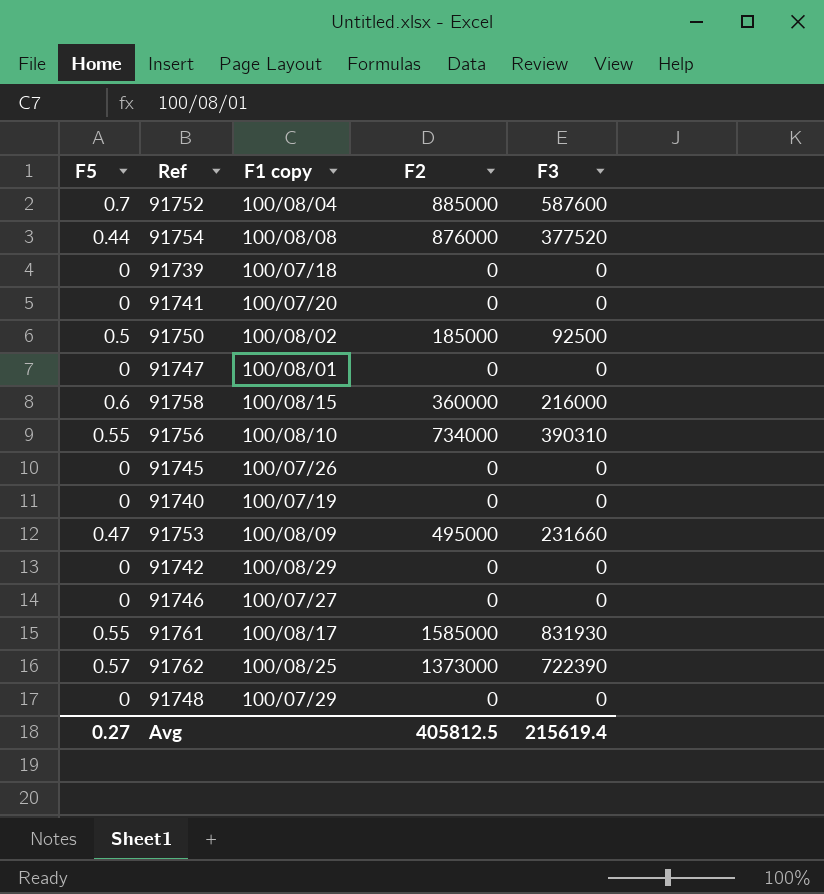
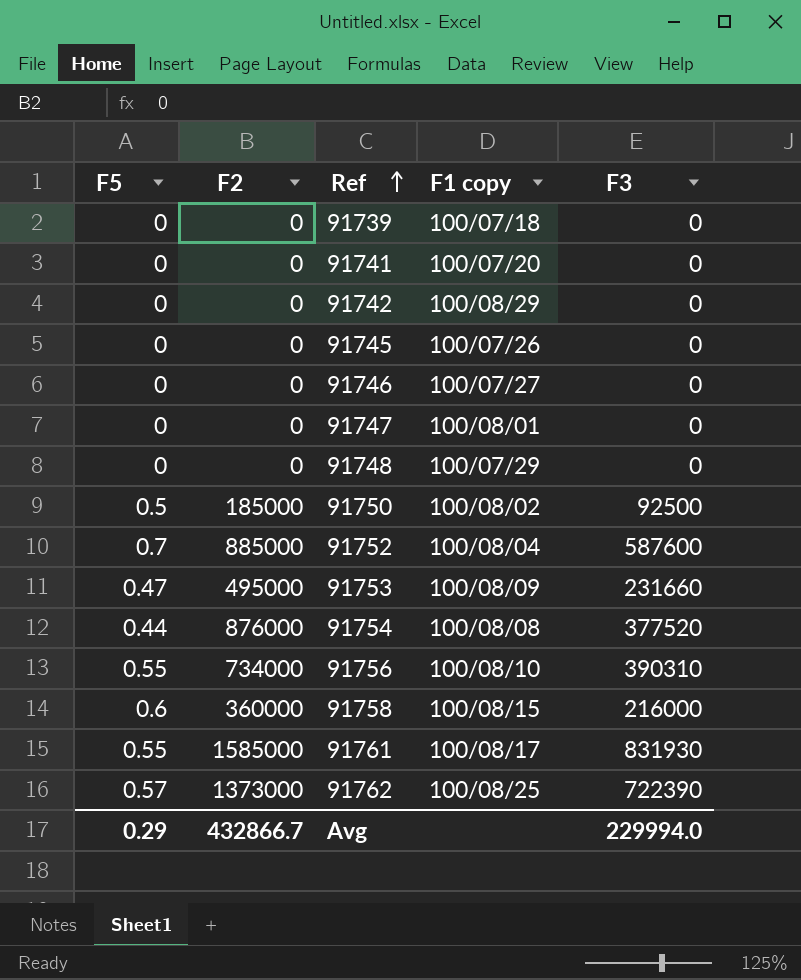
row order: none -> Ref ascending
column F2 | position: 4 -> 2
row 91740: 0 | 100/07/19 | 0 | 0 -> none
Avg | F5: 0.27 -> 0.29
Avg | F2: 405812.5 -> 432866.7
Avg | F3: 215619.4 -> 229994.0

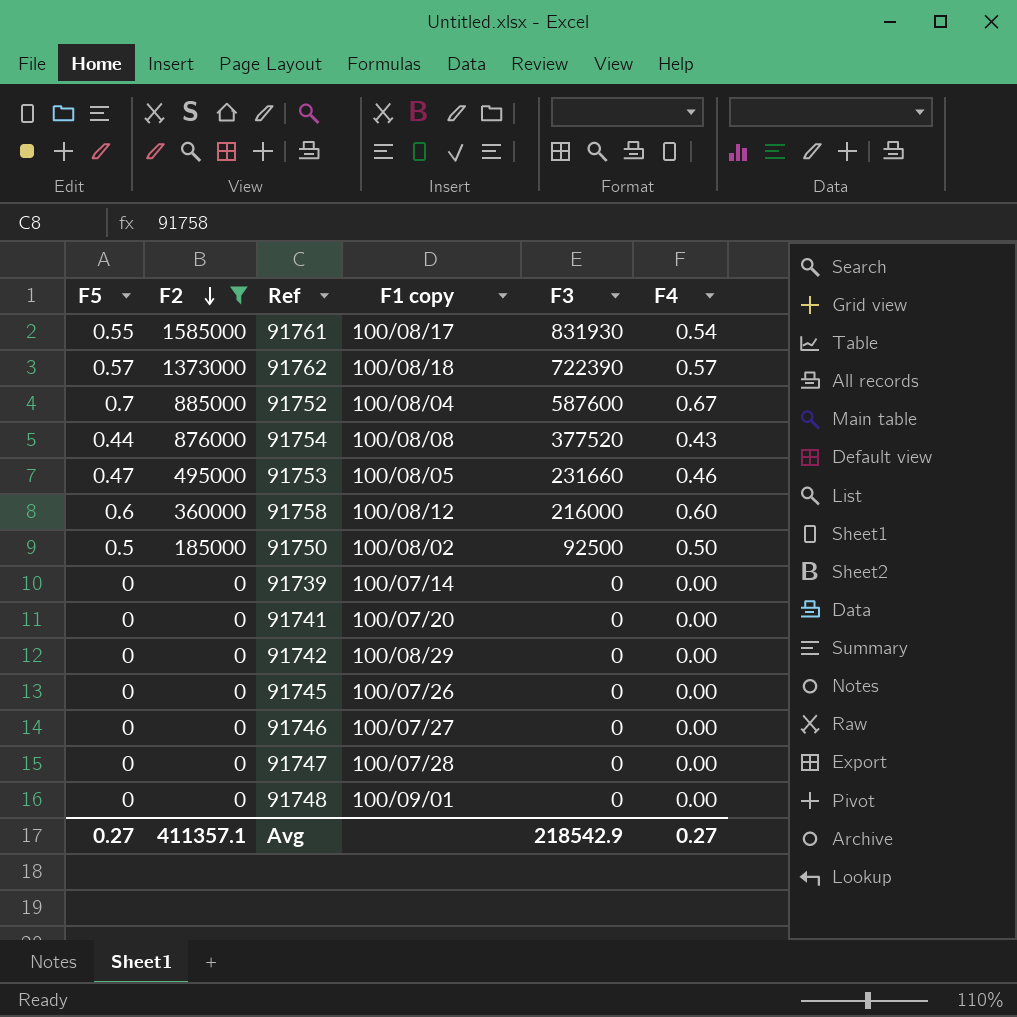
filter: none -> F2 != 734000
row order: Ref ascending -> F2 descending
column F4 | position: none -> 6
91762 | F1 copy: 100/08/25 -> 100/08/18
91753 | F1 copy: 100/08/09 -> 100/08/05
91758 | F1 copy: 100/08/15 -> 100/08/12
91739 | F1 copy: 100/07/18 -> 100/07/14
91747 | F1 copy: 100/08/01 -> 100/07/28
91748 | F1 copy: 100/07/29 -> 100/09/01
Avg | F5: 0.29 -> 0.27
Avg | F2: 432866.7 -> 411357.1
Avg | F3: 229994.0 -> 218542.9

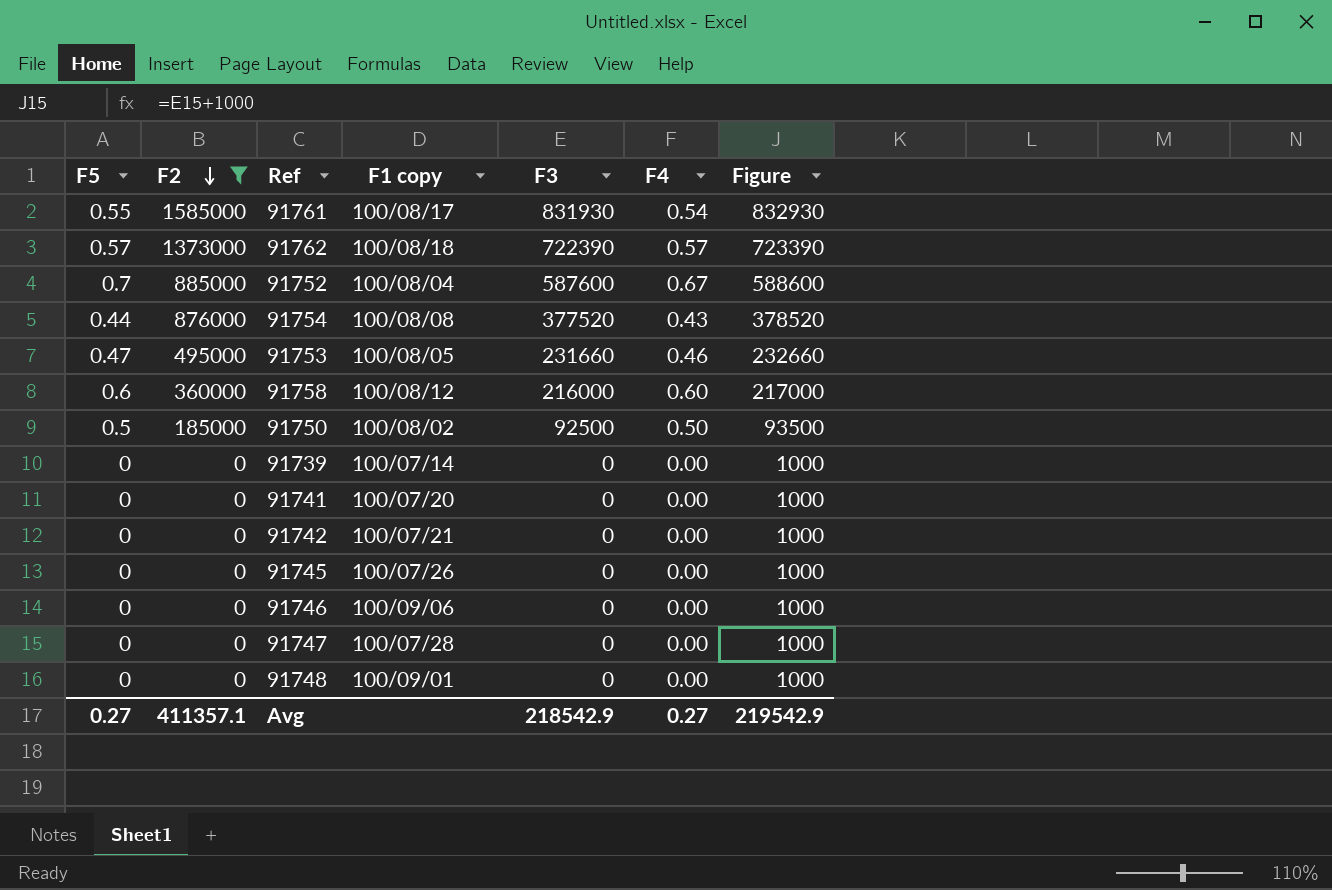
column Figure | formula: none -> [F3] + 1000
91742 | F1 copy: 100/08/29 -> 100/07/21
91746 | F1 copy: 100/07/27 -> 100/09/06

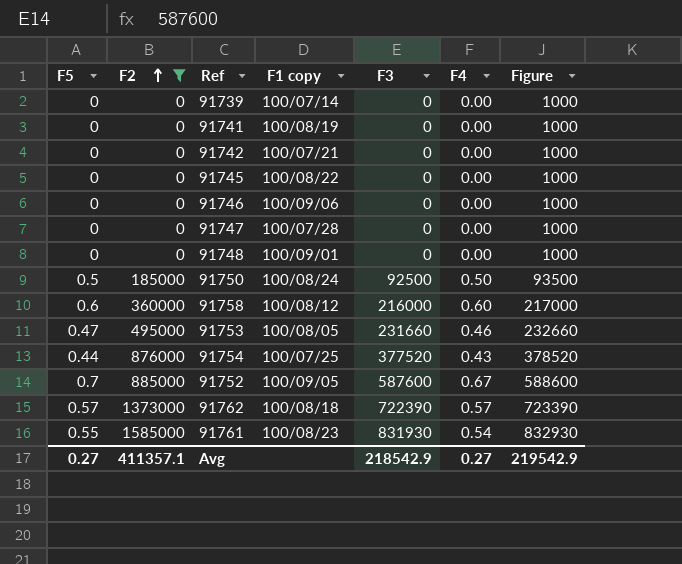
row order: F2 descending -> F2 ascending
91741 | F1 copy: 100/07/20 -> 100/08/19
91745 | F1 copy: 100/07/26 -> 100/08/22
91750 | F1 copy: 100/08/02 -> 100/08/24
91754 | F1 copy: 100/08/08 -> 100/07/25
91752 | F1 copy: 100/08/04 -> 100/09/05
91761 | F1 copy: 100/08/17 -> 100/08/23

